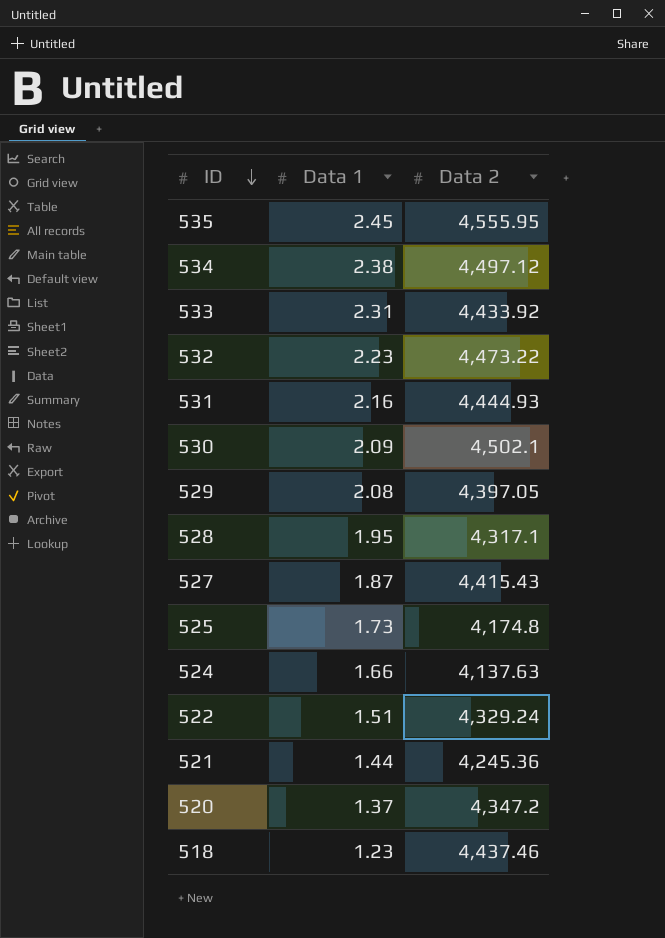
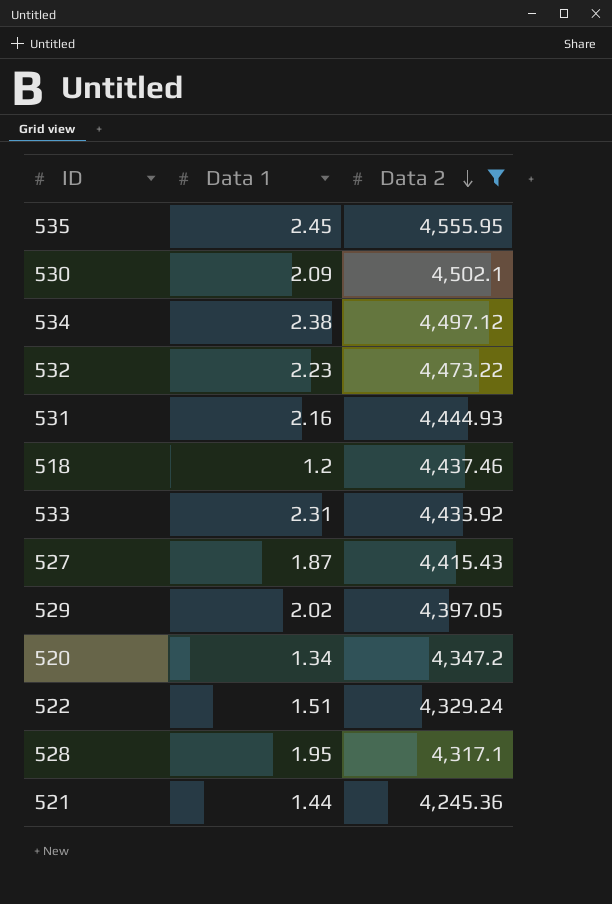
filter: none -> Data 2 >= 4,245.36
row order: ID descending -> Data 2 descending
518 | Data 1: 1.23 -> 1.2
529 | Data 1: 2.08 -> 2.02
520 | Data 1: 1.37 -> 1.34

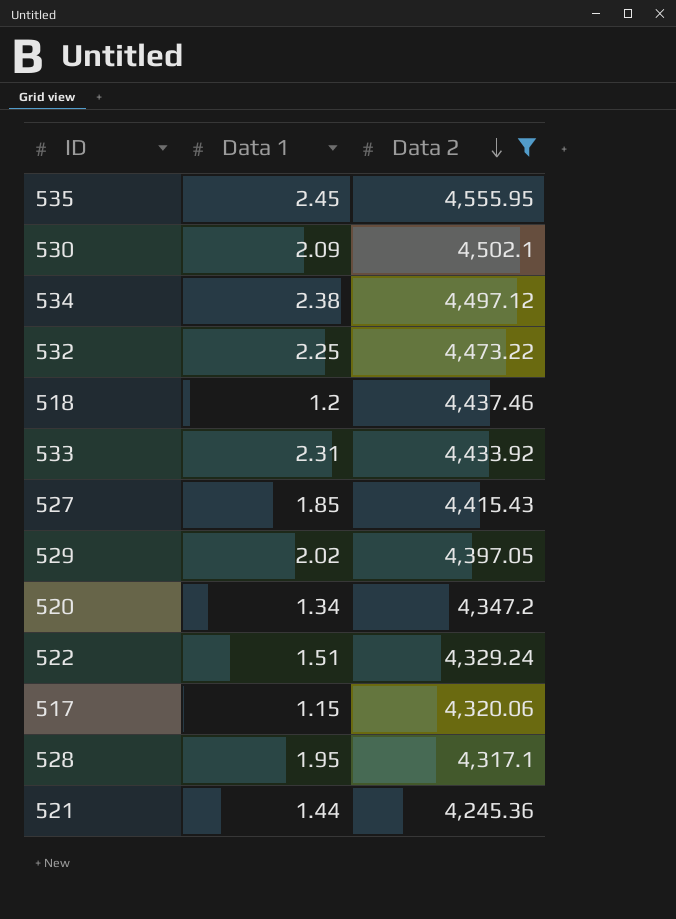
row 531: 2.16 | 4,444.93 -> none
532 | Data 1: 2.23 -> 2.25
527 | Data 1: 1.87 -> 1.85
row 517: none -> 1.15 | 4,320.06

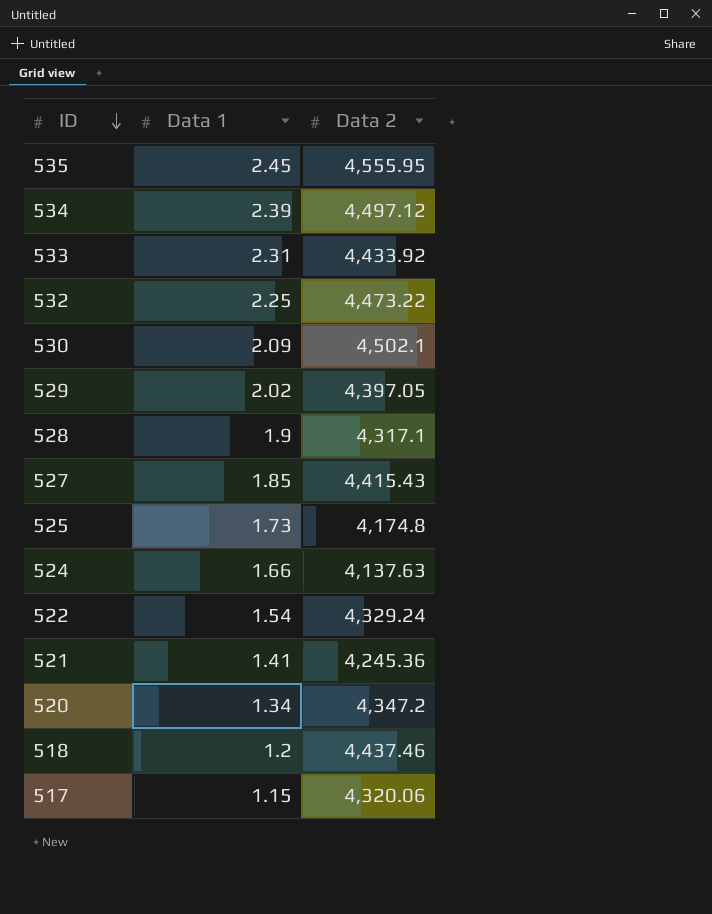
filter: Data 2 >= 4,245.36 -> none
row order: Data 2 descending -> ID descending
534 | Data 1: 2.38 -> 2.39
528 | Data 1: 1.95 -> 1.9
522 | Data 1: 1.51 -> 1.54
521 | Data 1: 1.44 -> 1.41

